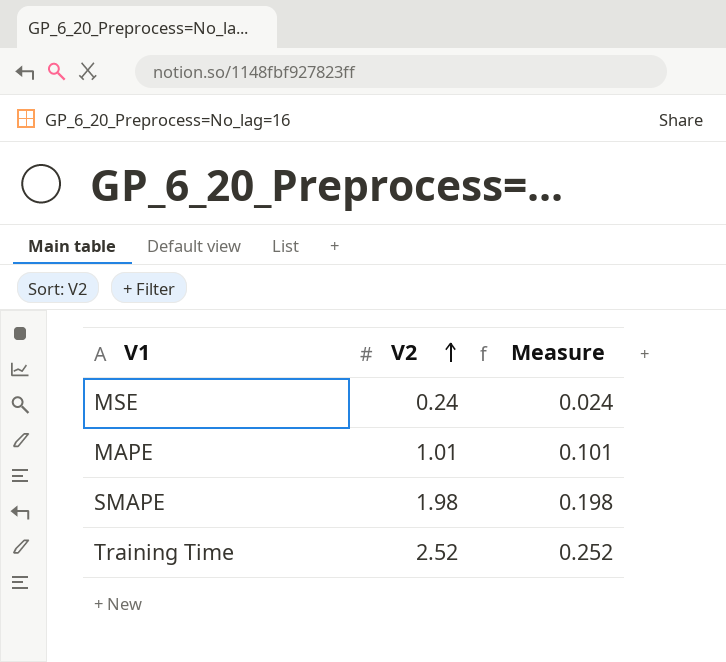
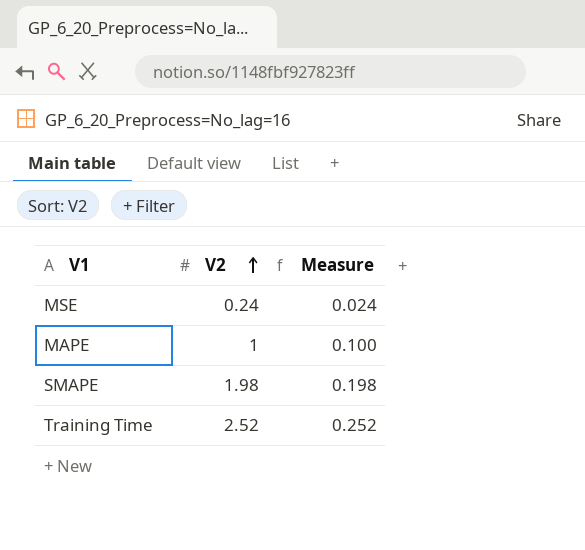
MAPE | V2: 1.01 -> 1
MAPE | Measure: 0.101 -> 0.100

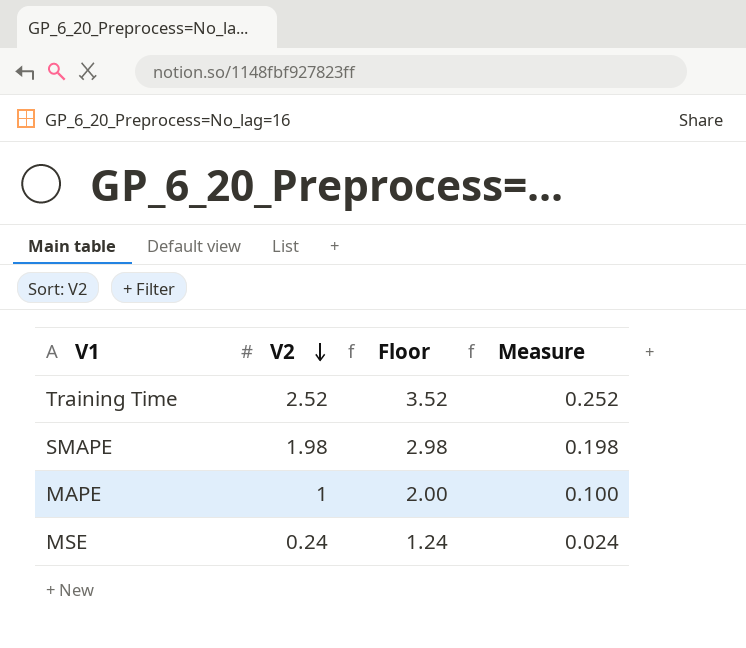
row order: V2 ascending -> V2 descending
column Floor | formula: none -> [V2] + 1

